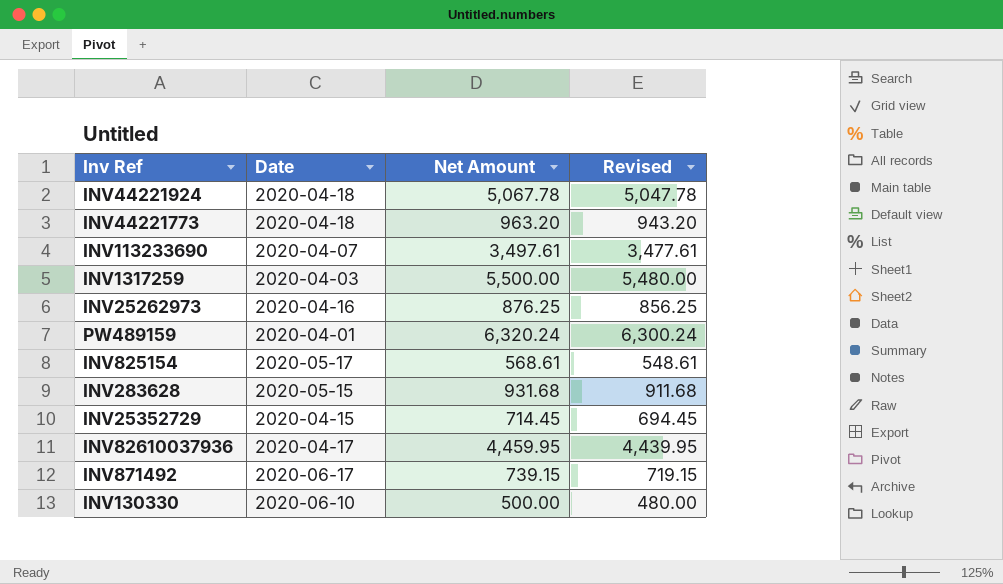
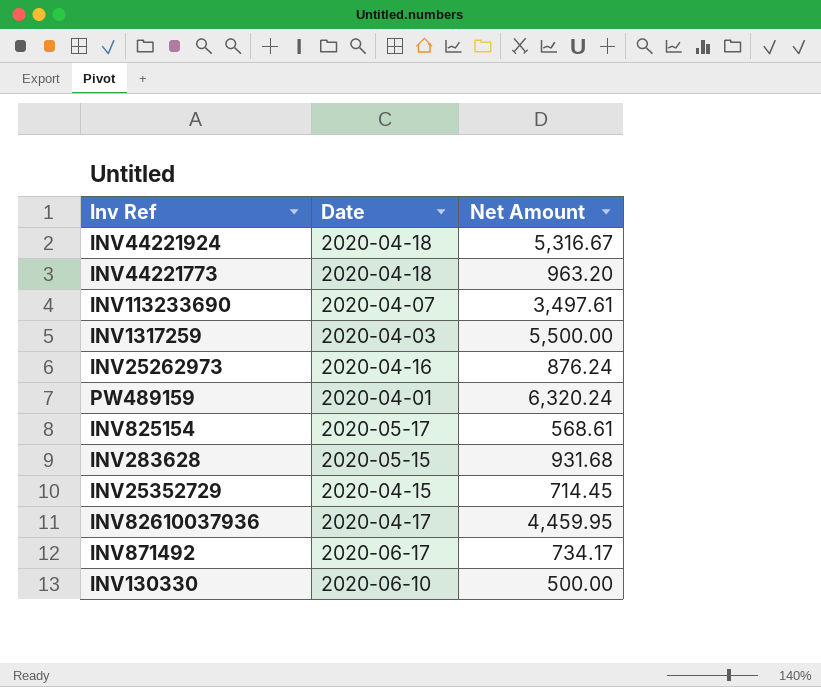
column Revised | formula: [Net Amount] - 20 -> none
INV44221924 | Net Amount: 5,067.78 -> 5,316.67
INV25262973 | Net Amount: 876.25 -> 876.24
INV871492 | Net Amount: 739.15 -> 734.17

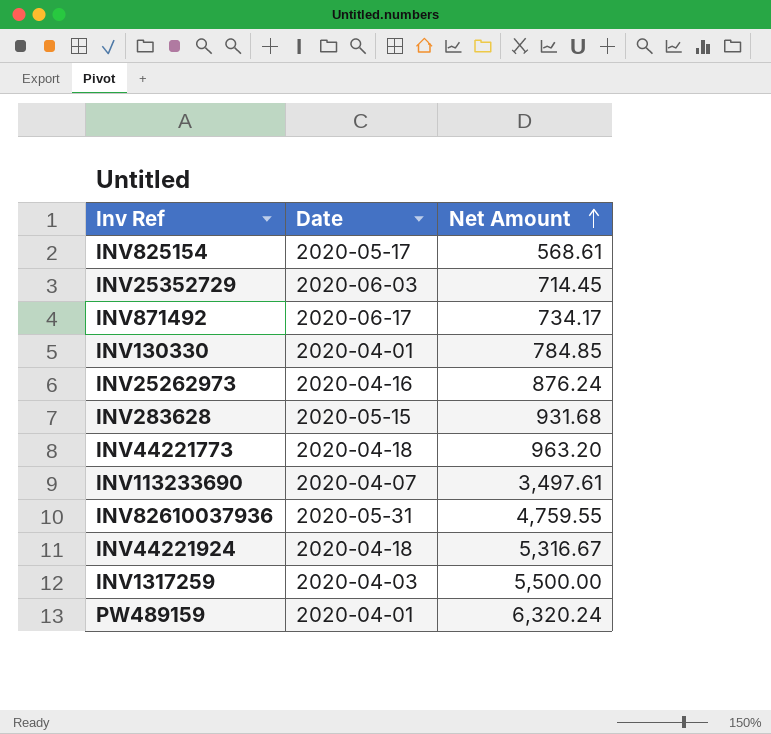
row order: none -> Net Amount ascending
INV25352729 | Date: 2020-04-15 -> 2020-06-03
INV130330 | Date: 2020-06-10 -> 2020-04-01
INV130330 | Net Amount: 500.00 -> 784.85
INV82610037936 | Date: 2020-04-17 -> 2020-05-31
INV82610037936 | Net Amount: 4,459.95 -> 4,759.55

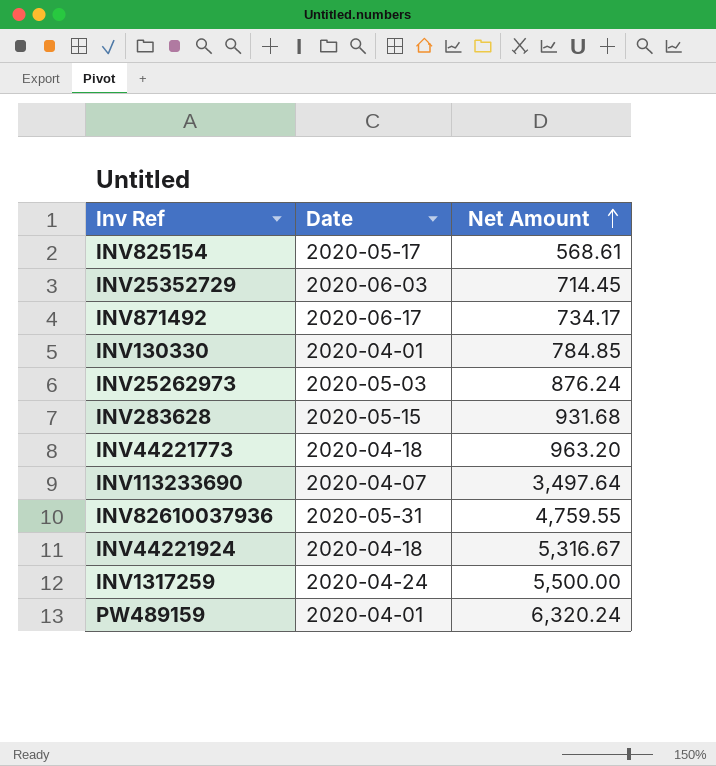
INV25262973 | Date: 2020-04-16 -> 2020-05-03
INV113233690 | Net Amount: 3,497.61 -> 3,497.64
INV1317259 | Date: 2020-04-03 -> 2020-04-24

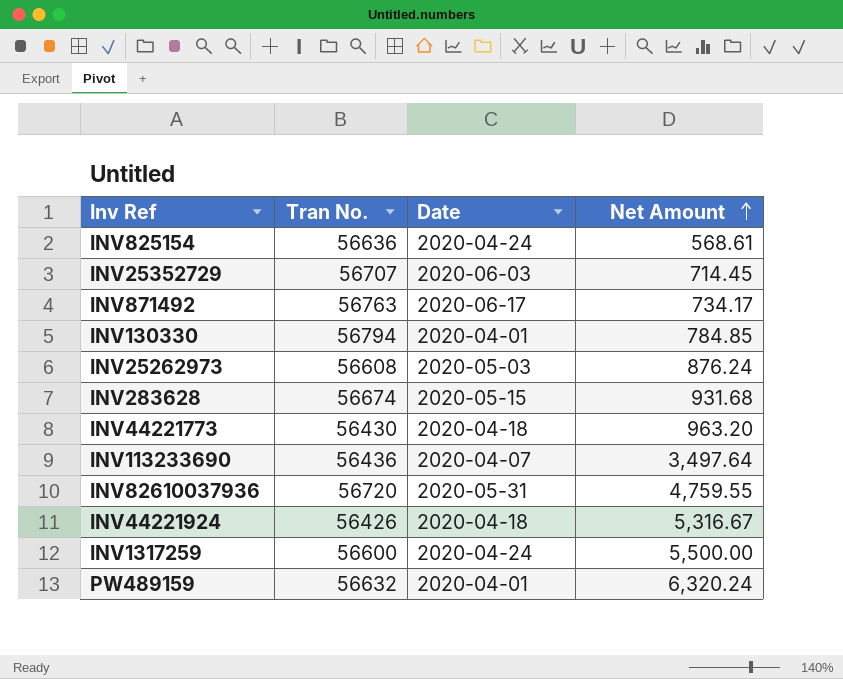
column Tran No. | position: none -> 2
INV825154 | Date: 2020-05-17 -> 2020-04-24

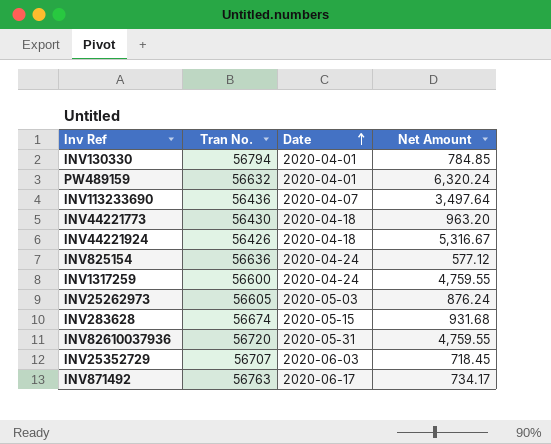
row order: Net Amount ascending -> Date ascending
INV825154 | Net Amount: 568.61 -> 577.12
INV1317259 | Net Amount: 5,500.00 -> 4,759.55
INV25262973 | Tran No.: 56608 -> 56605
INV25352729 | Net Amount: 714.45 -> 718.45

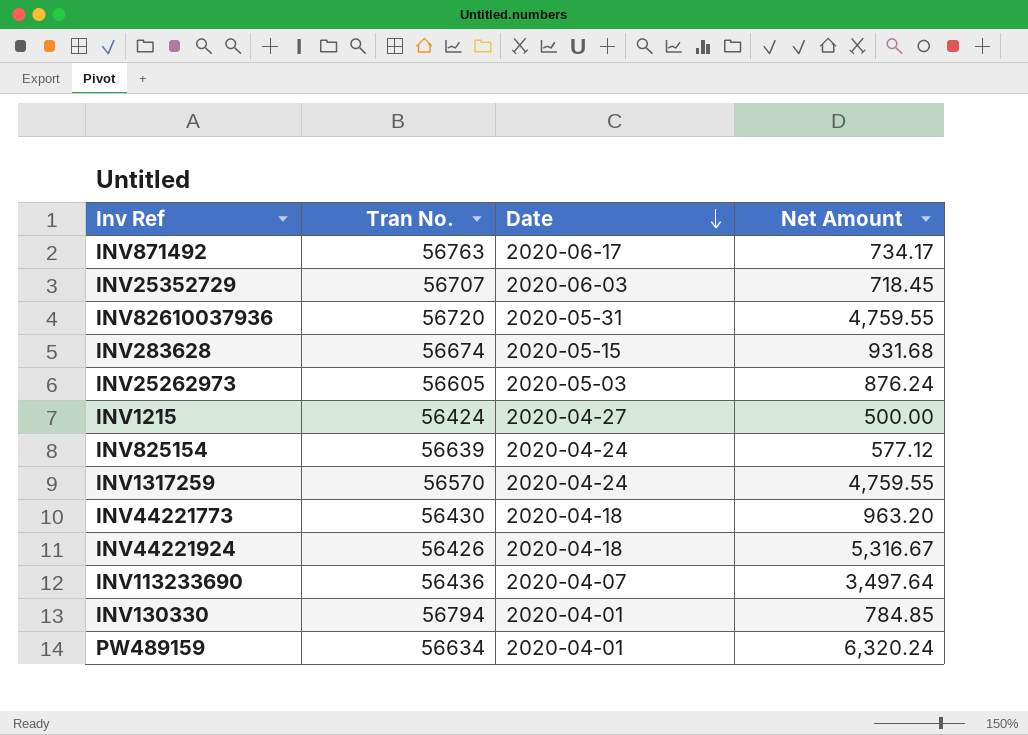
row order: Date ascending -> Date descending
row INV1215: none -> 56424 | 2020-04-27 | 500.00
INV825154 | Tran No.: 56636 -> 56639
INV1317259 | Tran No.: 56600 -> 56570
PW489159 | Tran No.: 56632 -> 56634

